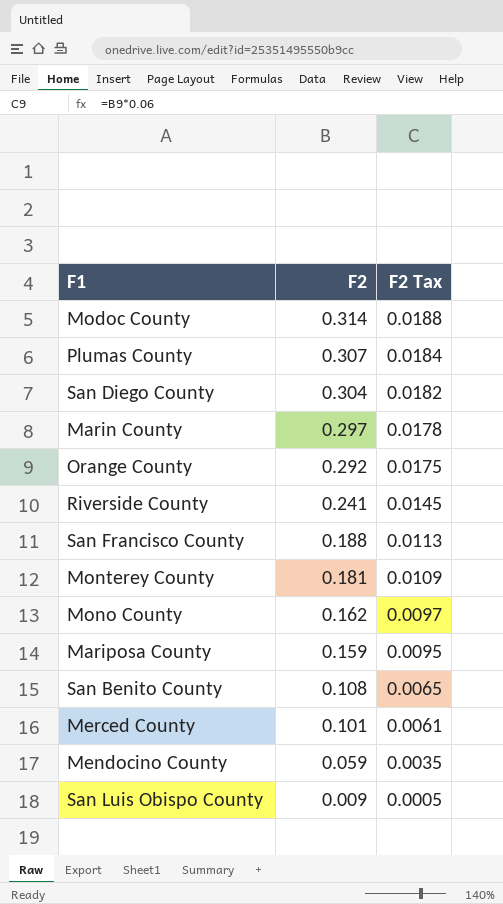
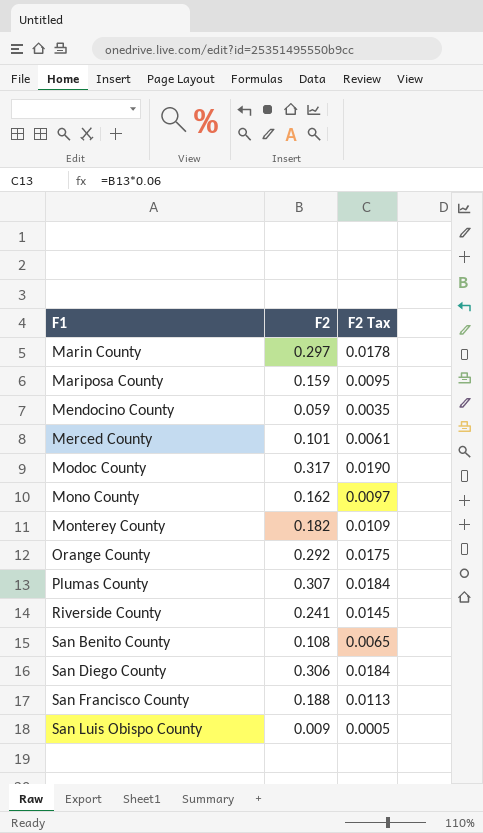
row order: F2 descending -> F1 ascending
Modoc County | F2: 0.314 -> 0.317
Modoc County | F2 Tax: 0.0188 -> 0.0190
Monterey County | F2: 0.181 -> 0.182
San Diego County | F2: 0.304 -> 0.306
San Diego County | F2 Tax: 0.0182 -> 0.0184

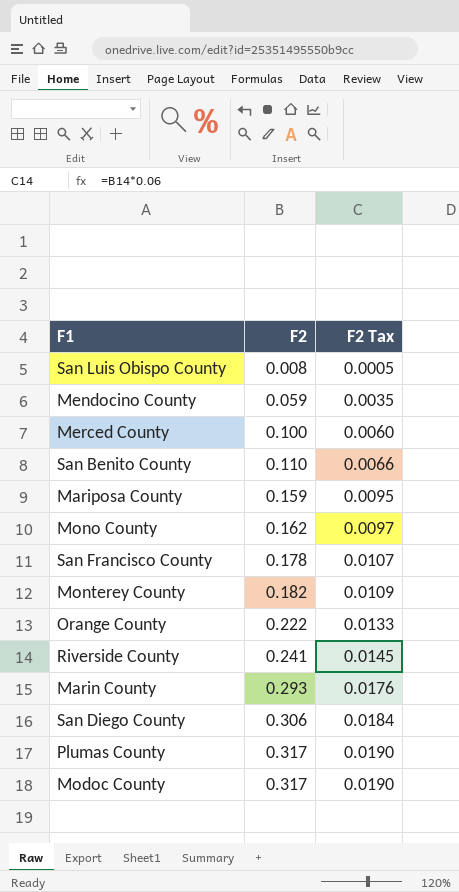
row order: F1 ascending -> F2 ascending
San Luis Obispo County | F2: 0.009 -> 0.008
Merced County | F2: 0.101 -> 0.100
Merced County | F2 Tax: 0.0061 -> 0.0060
San Benito County | F2: 0.108 -> 0.110
San Benito County | F2 Tax: 0.0065 -> 0.0066
San Francisco County | F2: 0.188 -> 0.178
San Francisco County | F2 Tax: 0.0113 -> 0.0107
Orange County | F2: 0.292 -> 0.222
Orange County | F2 Tax: 0.0175 -> 0.0133
Marin County | F2: 0.297 -> 0.293
Marin County | F2 Tax: 0.0178 -> 0.0176
Plumas County | F2: 0.307 -> 0.317
Plumas County | F2 Tax: 0.0184 -> 0.0190

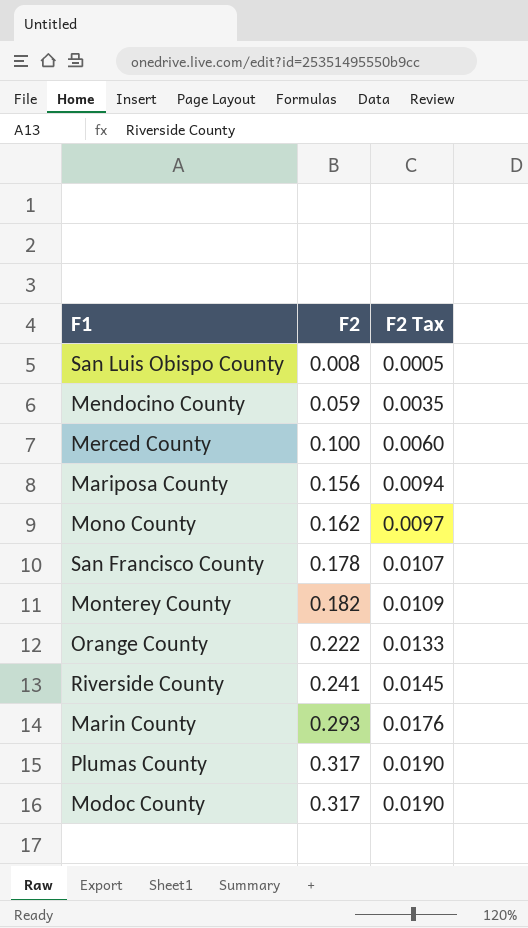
row San Benito County: 0.110 | 0.0066 -> none
row San Diego County: 0.306 | 0.0184 -> none
Mariposa County | F2: 0.159 -> 0.156
Mariposa County | F2 Tax: 0.0095 -> 0.0094

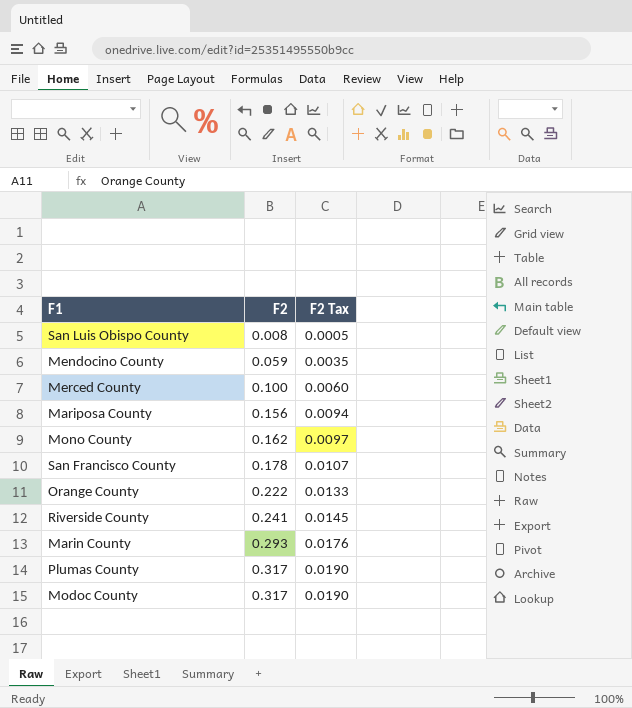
row Monterey County: 0.182 | 0.0109 -> none

